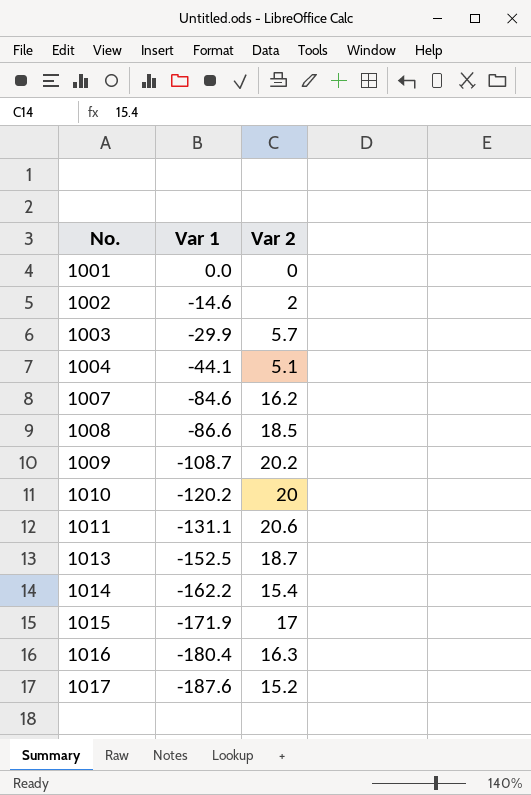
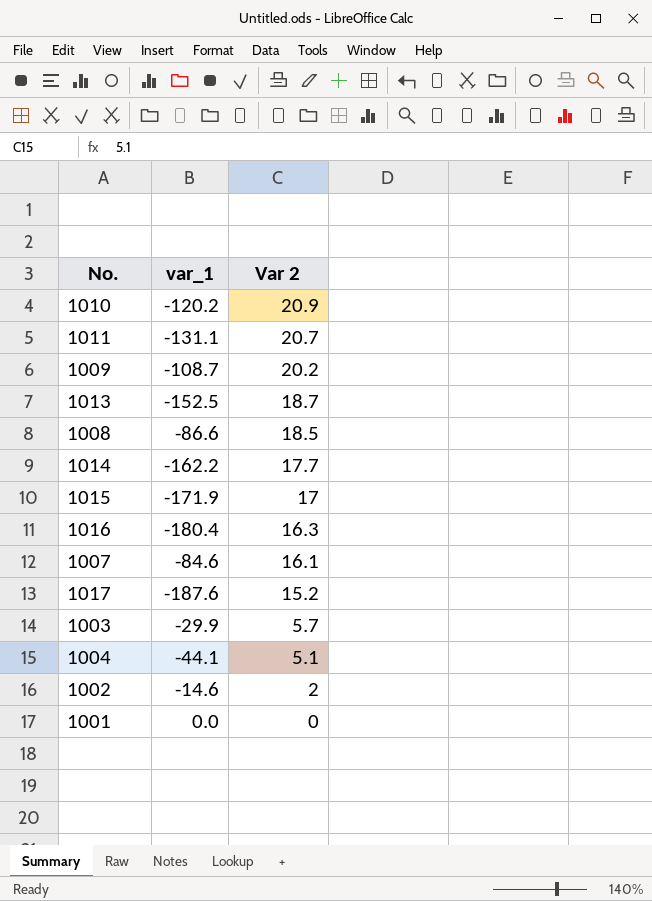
row order: No. ascending -> Var 2 descending
column name: Var 1 -> var_1
1010 | Var 2: 20 -> 20.9
1011 | Var 2: 20.6 -> 20.7
1014 | Var 2: 15.4 -> 17.7
1007 | Var 2: 16.2 -> 16.1

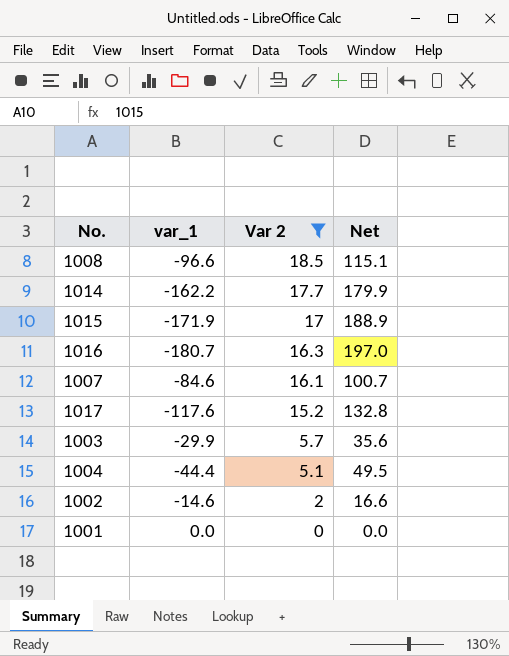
filter: none -> Var 2 <= 18.5
column Net | formula: none -> [Var 2] - [var_1]
1008 | var_1: -86.6 -> -96.6
1016 | var_1: -180.4 -> -180.7
1017 | var_1: -187.6 -> -117.6
1004 | var_1: -44.1 -> -44.4

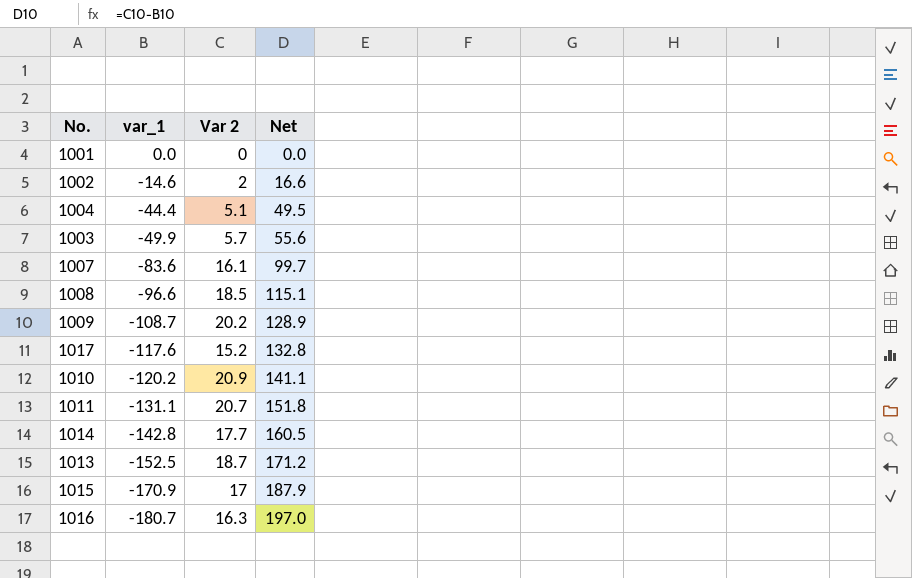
filter: Var 2 <= 18.5 -> none
row order: Var 2 descending -> var_1 descending
1003 | var_1: -29.9 -> -49.9
1003 | Net: 35.6 -> 55.6
1007 | var_1: -84.6 -> -83.6
1007 | Net: 100.7 -> 99.7
1014 | var_1: -162.2 -> -142.8
1014 | Net: 179.9 -> 160.5
1015 | var_1: -171.9 -> -170.9
1015 | Net: 188.9 -> 187.9

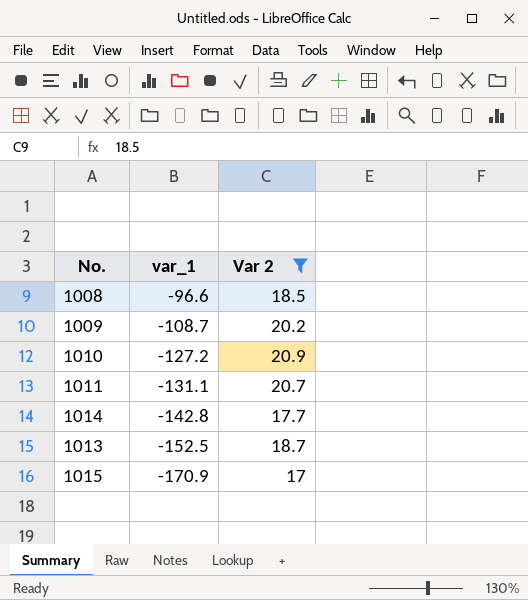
filter: none -> Var 2 >= 17
column Net | formula: [Var 2] - [var_1] -> none
1010 | var_1: -120.2 -> -127.2

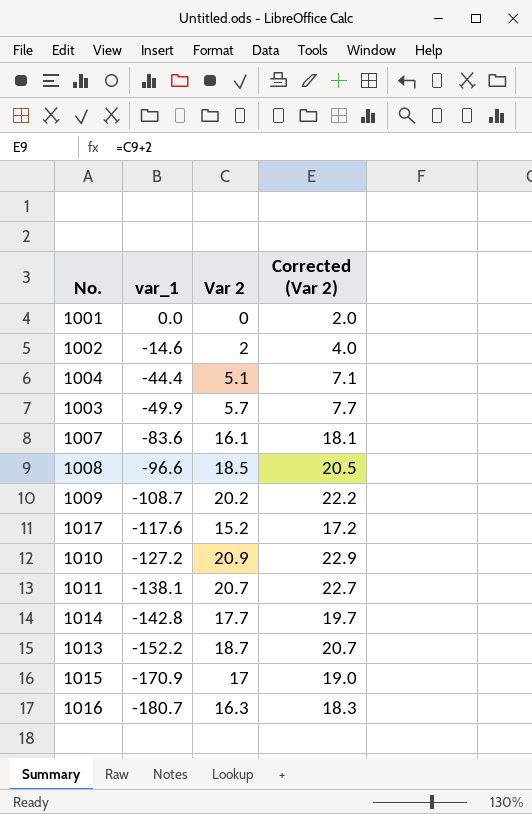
filter: Var 2 >= 17 -> none
column Corrected (Var 2) | formula: none -> [Var 2] + 2
1011 | var_1: -131.1 -> -138.1
1013 | var_1: -152.5 -> -152.2

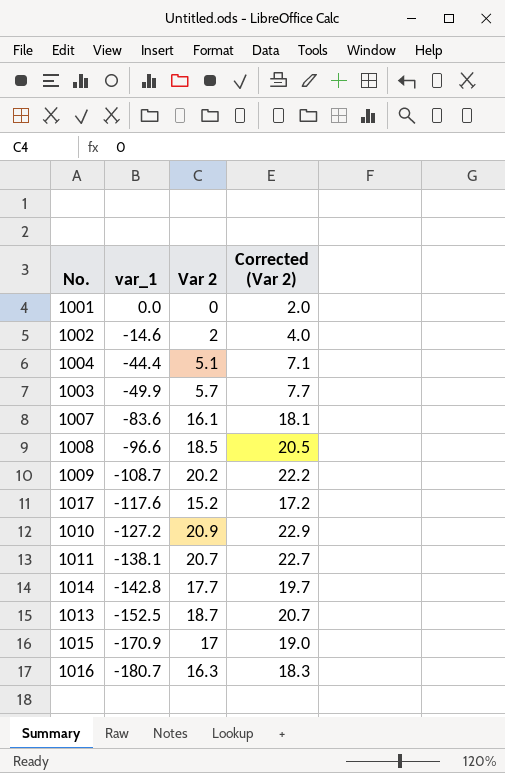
1013 | var_1: -152.2 -> -152.5

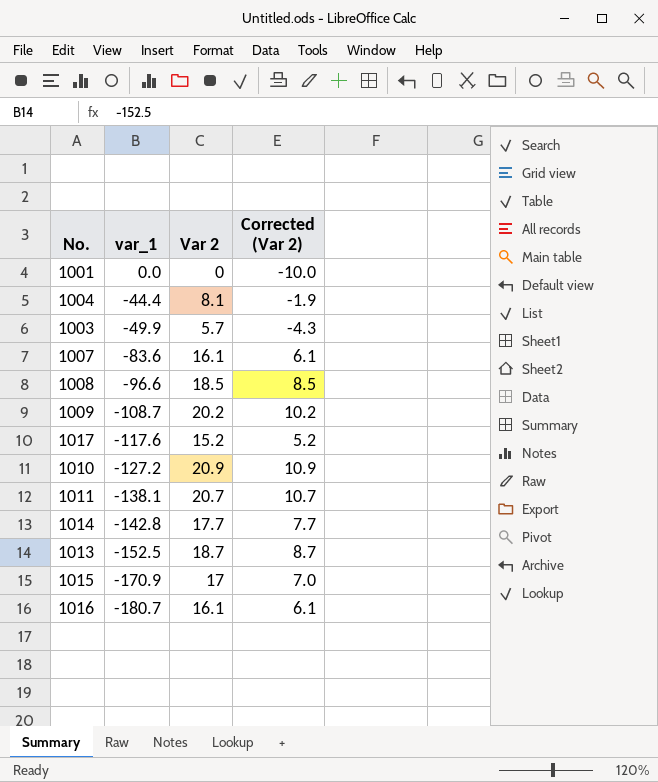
column Corrected (Var 2) | formula: [Var 2] + 2 -> [Var 2] - 10
row 1002: -14.6 | 2 | 4.0 -> none
1004 | Var 2: 5.1 -> 8.1
1016 | Var 2: 16.3 -> 16.1

